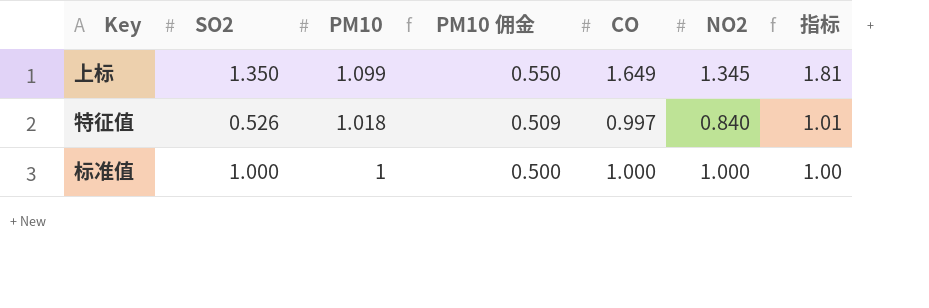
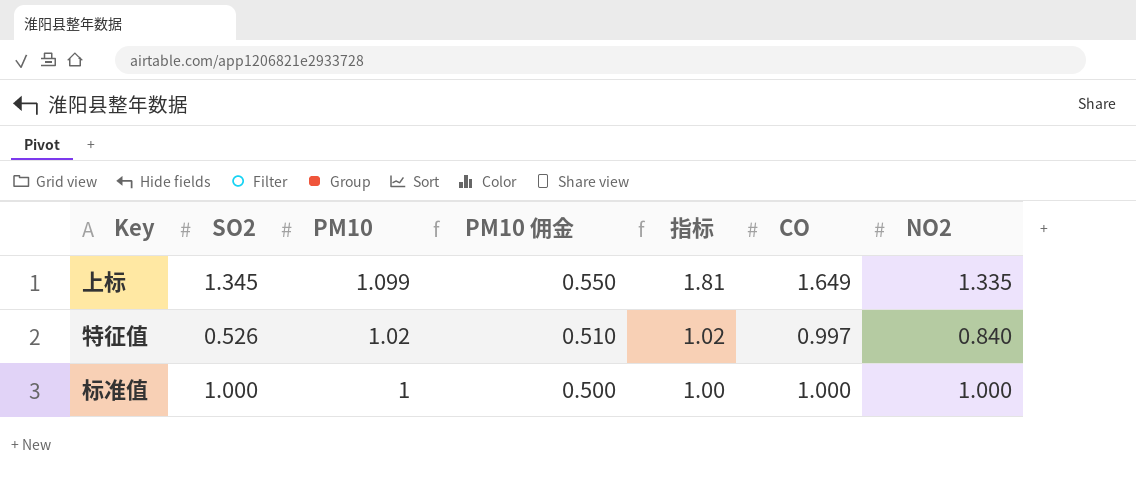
column 指标 | position: 7 -> 5
上标 | SO2: 1.350 -> 1.345
上标 | NO2: 1.345 -> 1.335
特征值 | PM10: 1.018 -> 1.02
特征值 | PM10 佣金: 0.509 -> 0.510
特征值 | 指标: 1.01 -> 1.02

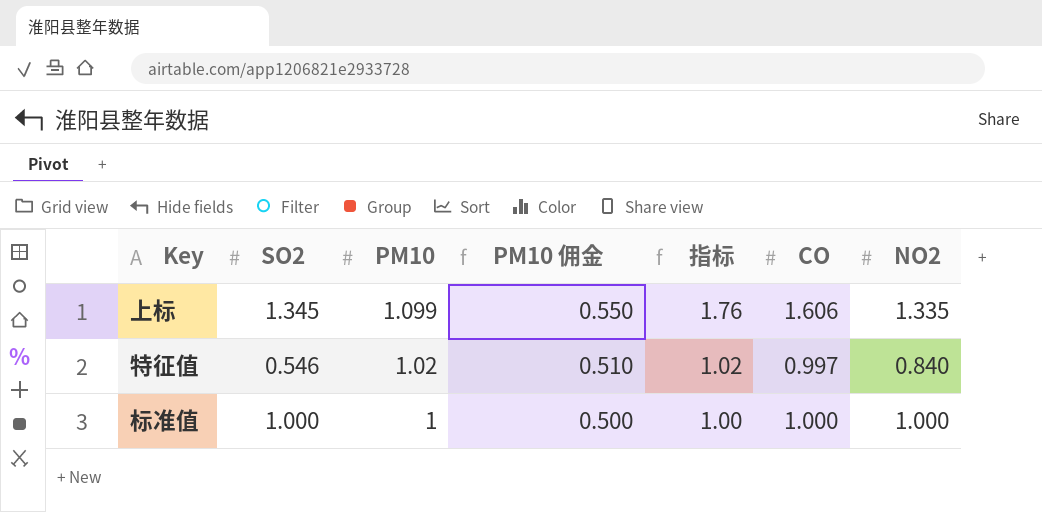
上标 | 指标: 1.81 -> 1.76
上标 | CO: 1.649 -> 1.606
特征值 | SO2: 0.526 -> 0.546

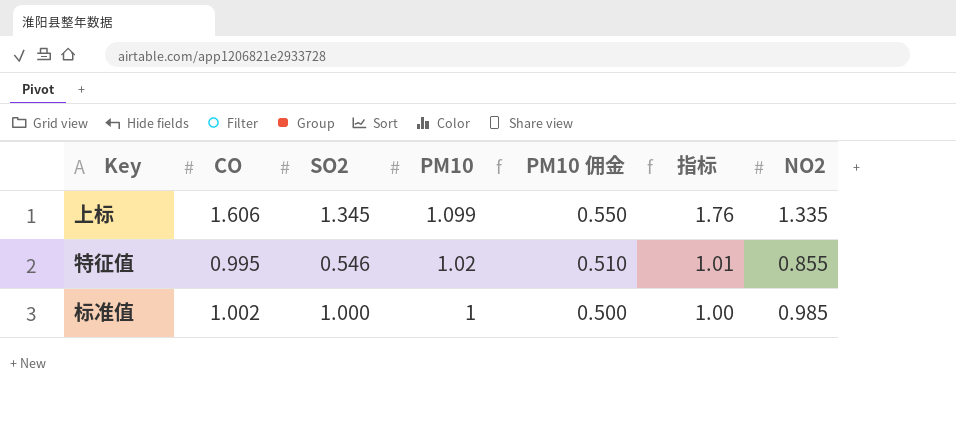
column CO | position: 6 -> 2
特征值 | CO: 0.997 -> 0.995
特征值 | 指标: 1.02 -> 1.01
特征值 | NO2: 0.840 -> 0.855
标准值 | CO: 1.000 -> 1.002
标准值 | NO2: 1.000 -> 0.985

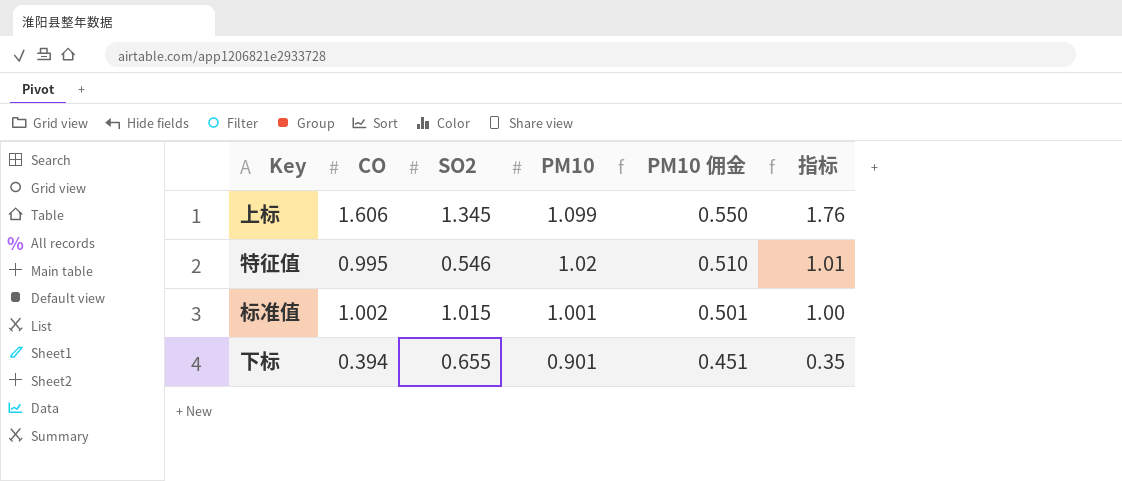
column NO2 | position: 7 -> none
标准值 | SO2: 1.000 -> 1.015
标准值 | PM10: 1 -> 1.001
标准值 | PM10 佣金: 0.500 -> 0.501
row 下标: none -> 0.394 | 0.655 | 0.901 | 0.451 | 0.35

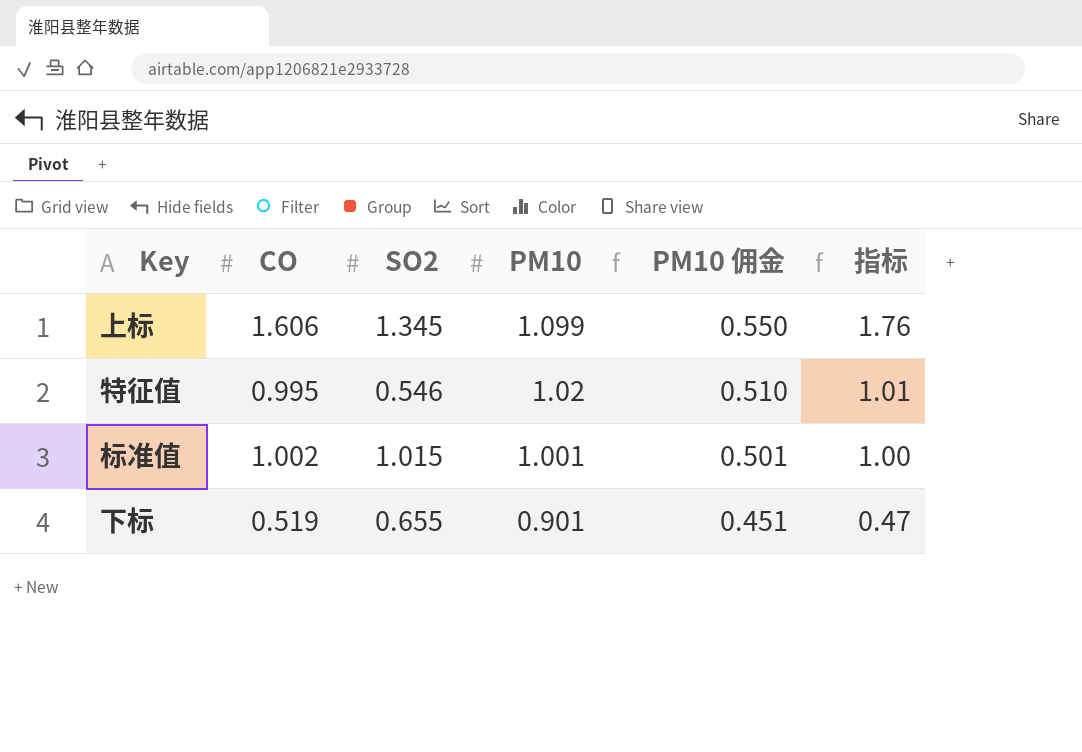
下标 | CO: 0.394 -> 0.519
下标 | 指标: 0.35 -> 0.47

